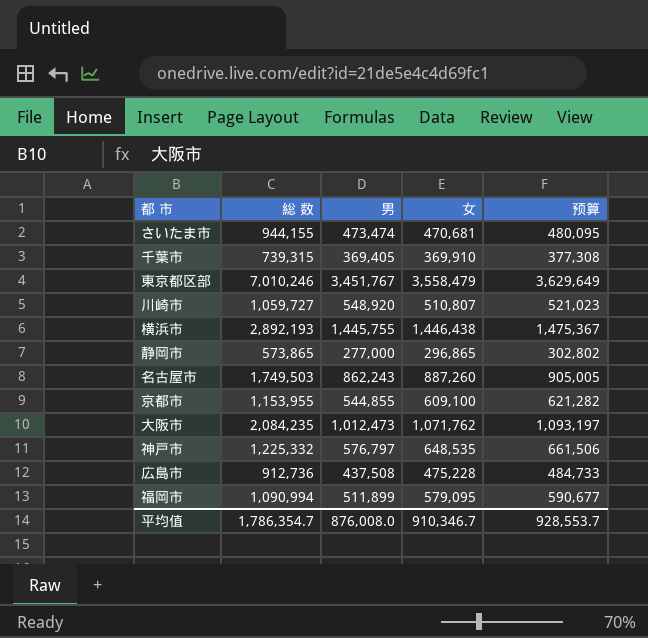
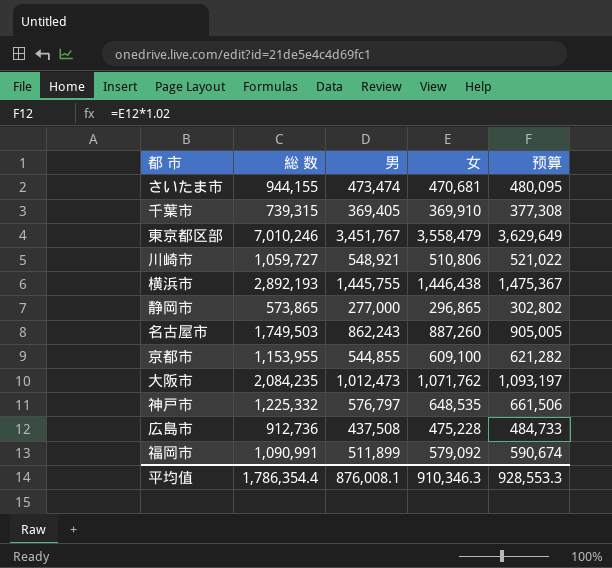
川崎市 | 男: 548,920 -> 548,921
川崎市 | 女: 510,807 -> 510,806
川崎市 | 预算: 521,023 -> 521,022
福岡市 | 総 数: 1,090,994 -> 1,090,991
福岡市 | 女: 579,095 -> 579,092
福岡市 | 预算: 590,677 -> 590,674
平均值 | 総 数: 1,786,354.7 -> 1,786,354.4
平均值 | 男: 876,008.0 -> 876,008.1
平均值 | 女: 910,346.7 -> 910,346.3
平均值 | 预算: 928,553.7 -> 928,553.3

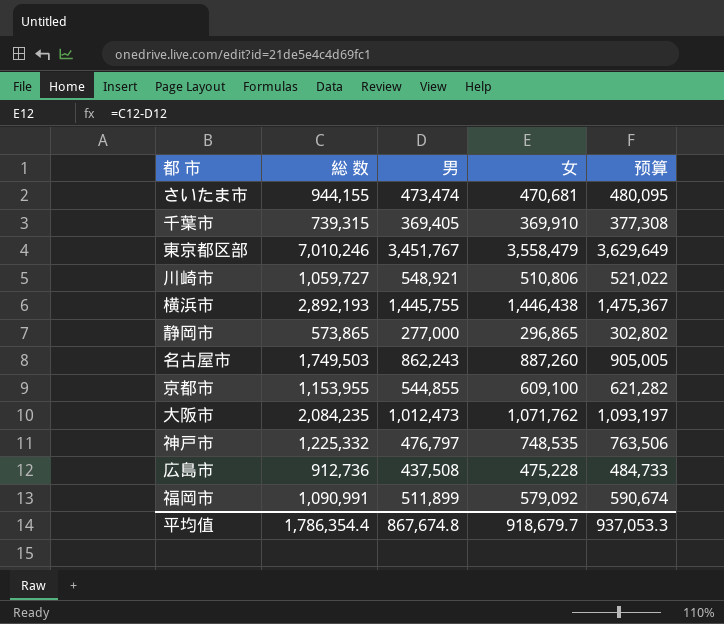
神戸市 | 男: 576,797 -> 476,797
神戸市 | 女: 648,535 -> 748,535
神戸市 | 预算: 661,506 -> 763,506
平均值 | 男: 876,008.1 -> 867,674.8
平均值 | 女: 910,346.3 -> 918,679.7
平均值 | 预算: 928,553.3 -> 937,053.3

